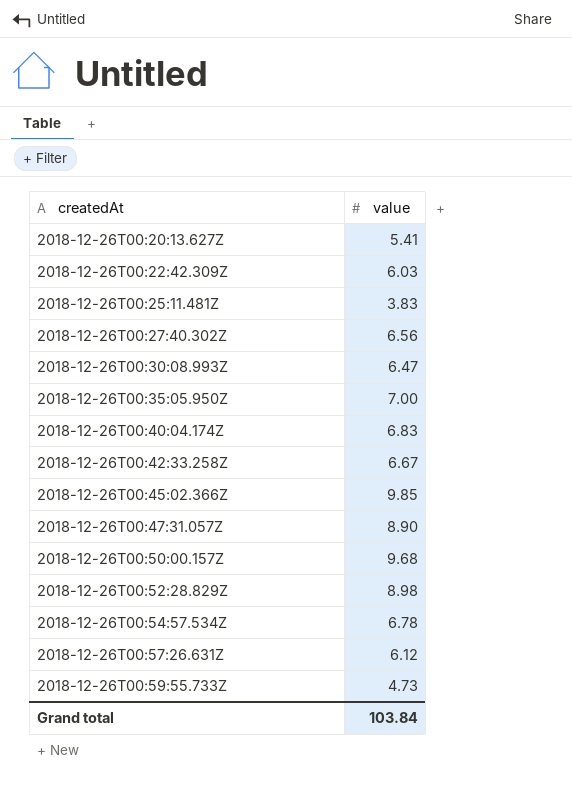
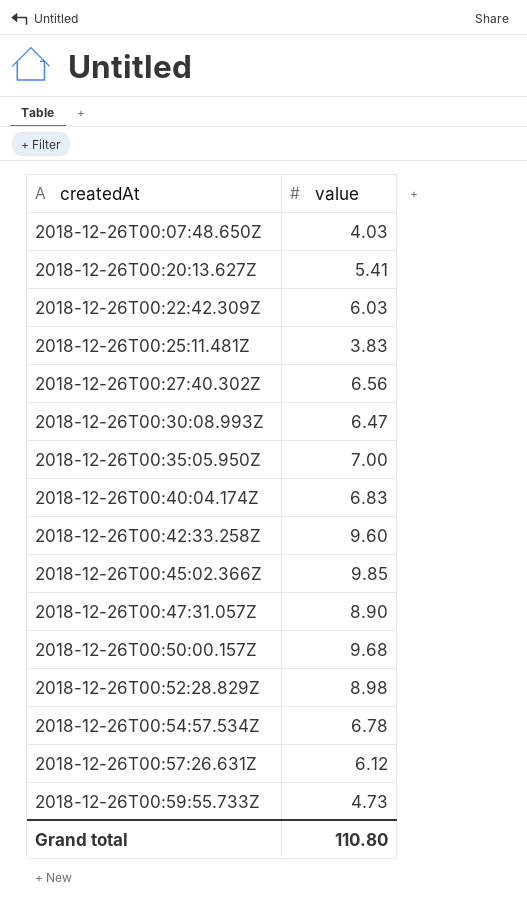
row 2018-12-26T00:07:48.650Z: none -> 4.03
2018-12-26T00:42:33.258Z | value: 6.67 -> 9.60
Grand total | value: 103.84 -> 110.80

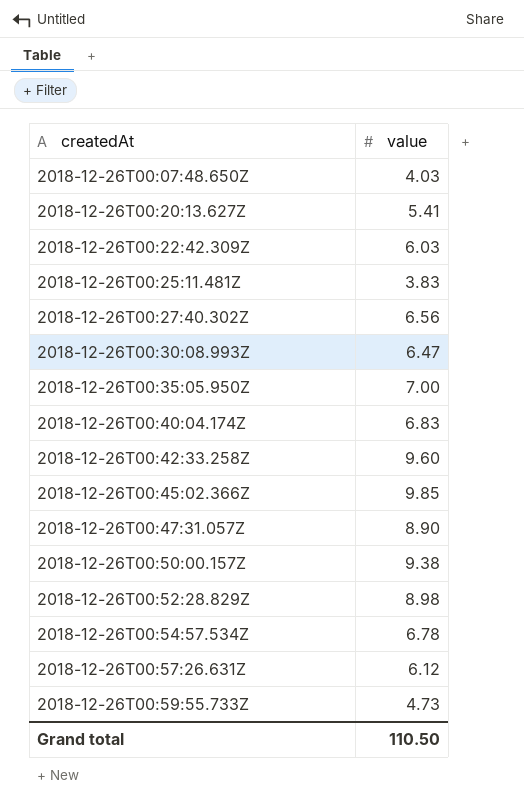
2018-12-26T00:50:00.157Z | value: 9.68 -> 9.38
Grand total | value: 110.80 -> 110.50

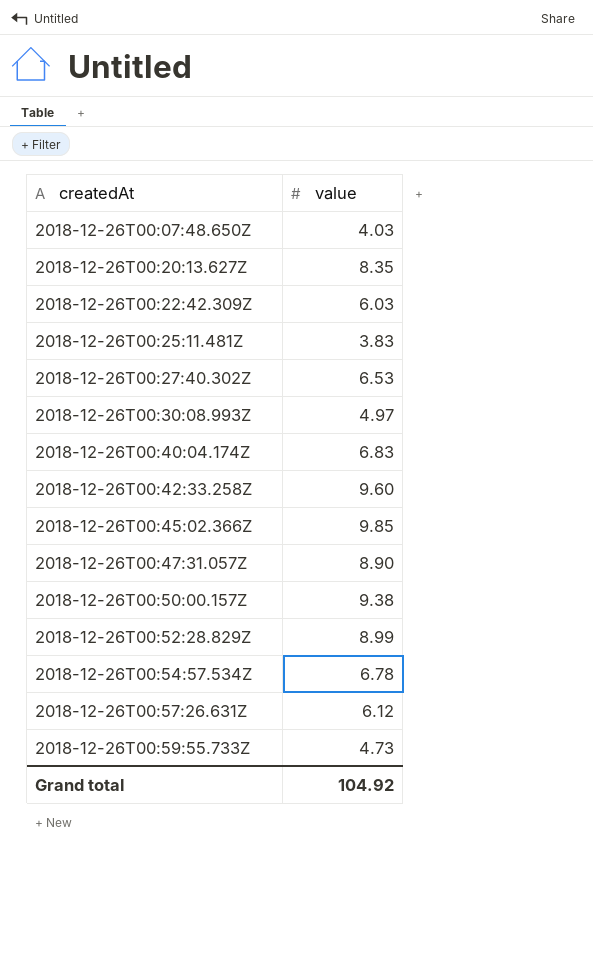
row 2018-12-26T00:35:05.950Z: 7.00 -> none
2018-12-26T00:20:13.627Z | value: 5.41 -> 8.35
2018-12-26T00:27:40.302Z | value: 6.56 -> 6.53
2018-12-26T00:30:08.993Z | value: 6.47 -> 4.97
2018-12-26T00:52:28.829Z | value: 8.98 -> 8.99
Grand total | value: 110.50 -> 104.92

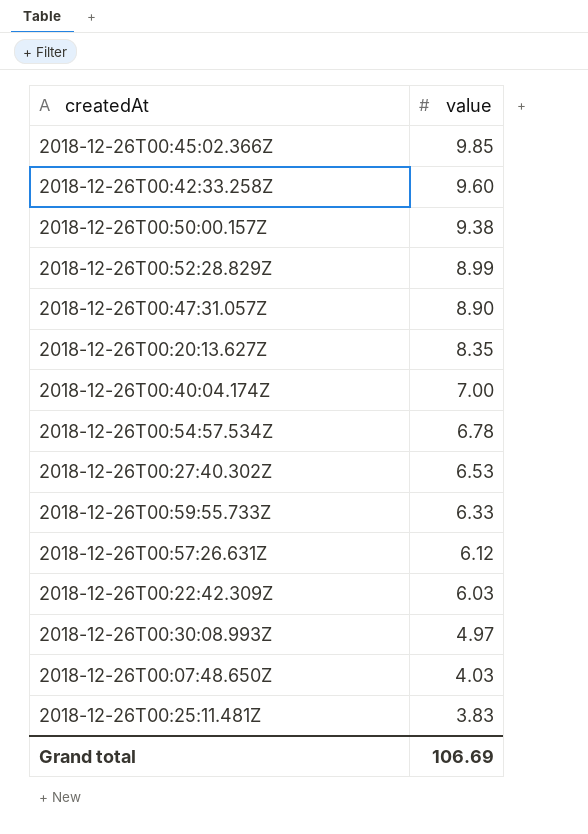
row order: createdAt ascending -> value descending
2018-12-26T00:40:04.174Z | value: 6.83 -> 7.00
2018-12-26T00:59:55.733Z | value: 4.73 -> 6.33
Grand total | value: 104.92 -> 106.69

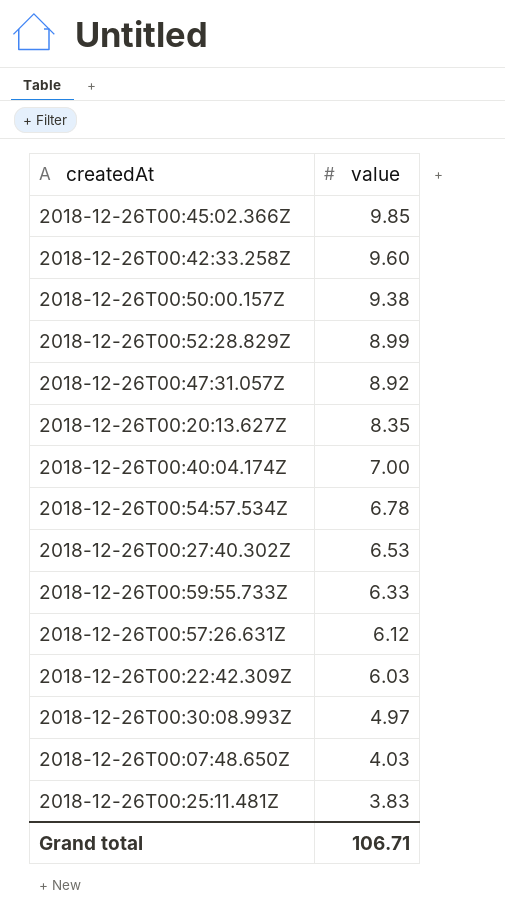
2018-12-26T00:47:31.057Z | value: 8.90 -> 8.92
Grand total | value: 106.69 -> 106.71

